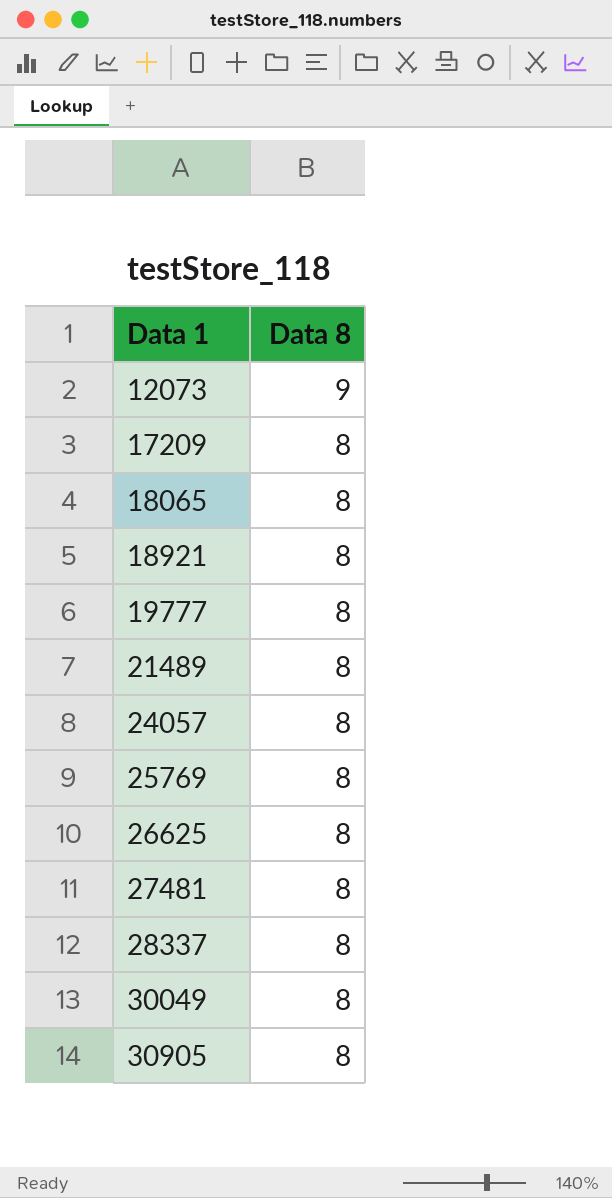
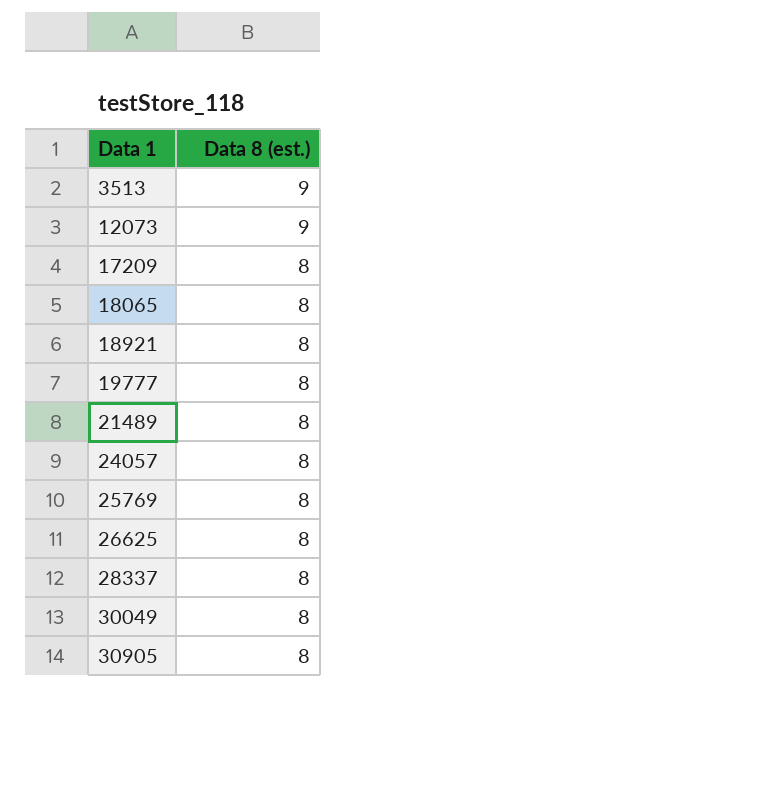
column name: Data 8 -> Data 8 (est.)
row 27481: 8 -> none
row 3513: none -> 9

